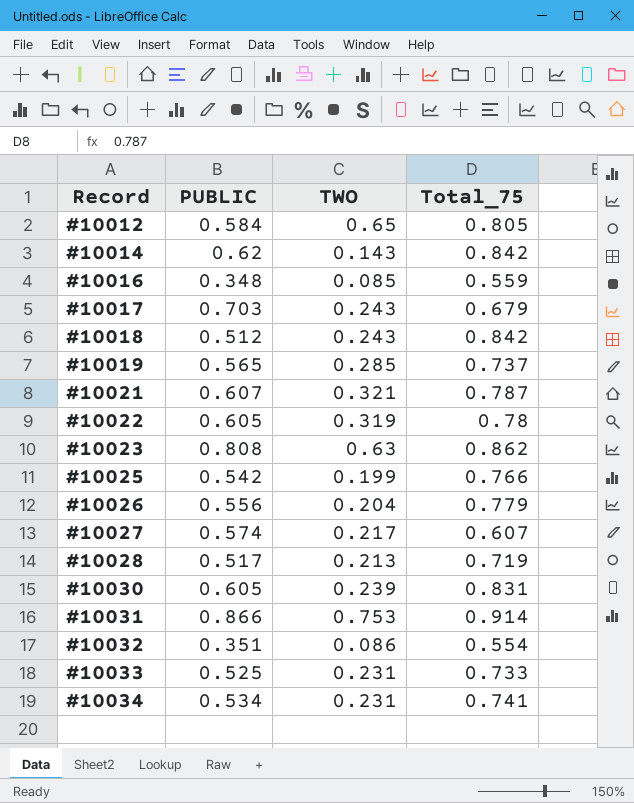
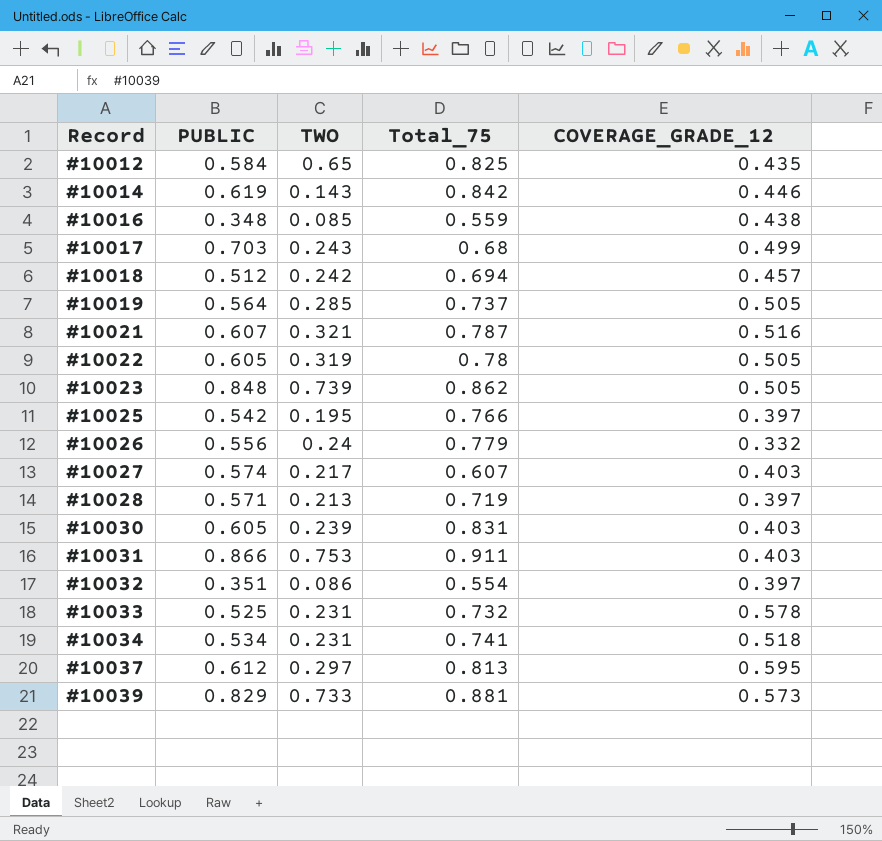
column COVERAGE_GRADE_12 | position: none -> 5
#10012 | Total_75: 0.805 -> 0.825
#10014 | PUBLIC: 0.62 -> 0.619
#10017 | Total_75: 0.679 -> 0.68
#10018 | TWO: 0.243 -> 0.242
#10018 | Total_75: 0.842 -> 0.694
#10019 | PUBLIC: 0.565 -> 0.564
#10023 | PUBLIC: 0.808 -> 0.848
#10023 | TWO: 0.63 -> 0.739
#10025 | TWO: 0.199 -> 0.195
#10026 | TWO: 0.204 -> 0.24
#10028 | PUBLIC: 0.517 -> 0.571
#10031 | Total_75: 0.914 -> 0.911
#10033 | Total_75: 0.733 -> 0.732
row #10037: none -> 0.612 | 0.297 | 0.813 | 0.595
row #10039: none -> 0.829 | 0.733 | 0.881 | 0.573

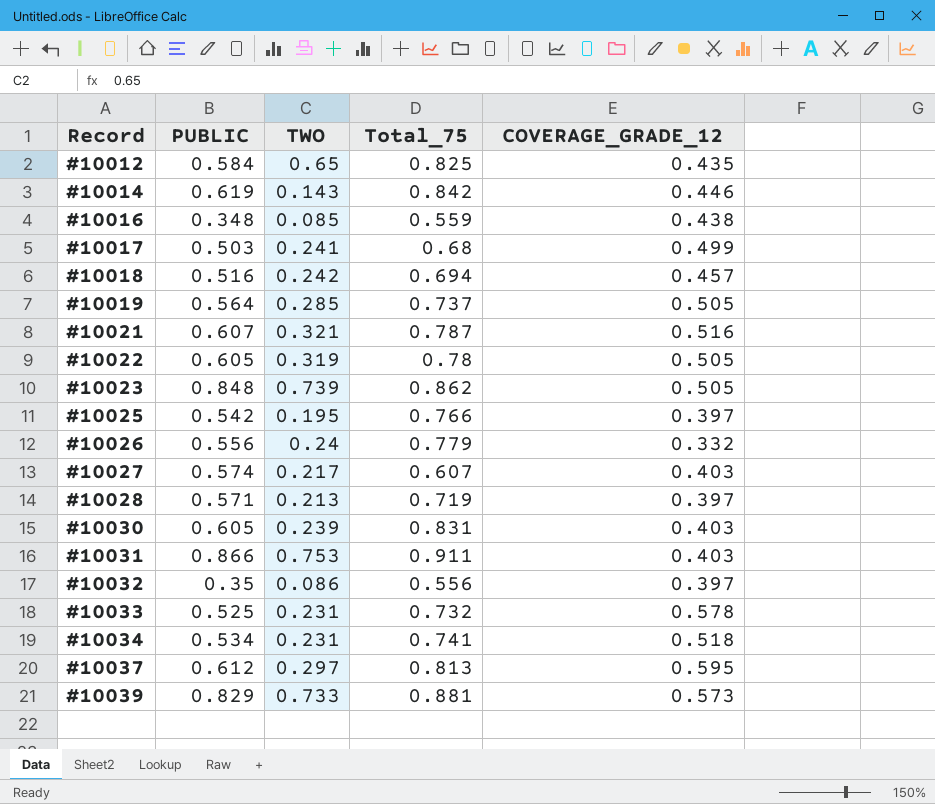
#10017 | PUBLIC: 0.703 -> 0.503
#10017 | TWO: 0.243 -> 0.241
#10018 | PUBLIC: 0.512 -> 0.516
#10032 | PUBLIC: 0.351 -> 0.35
#10032 | Total_75: 0.554 -> 0.556

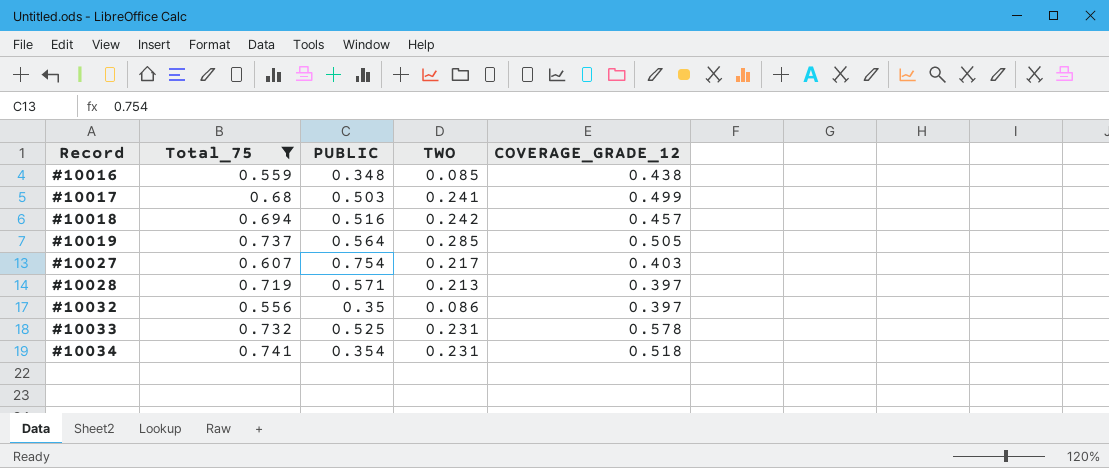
filter: none -> Total_75 <= 0.741
column Total_75 | position: 4 -> 2
#10027 | PUBLIC: 0.574 -> 0.754
#10034 | PUBLIC: 0.534 -> 0.354

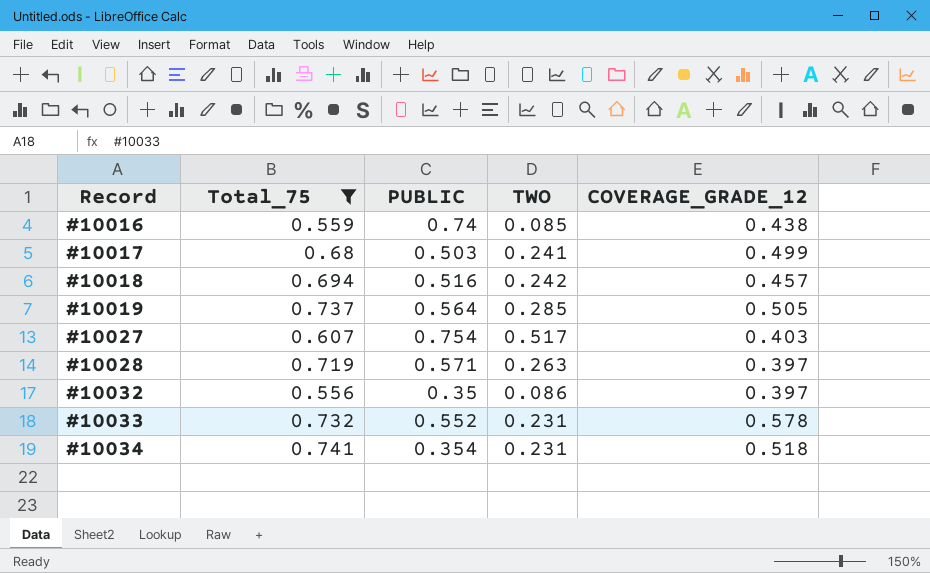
#10016 | PUBLIC: 0.348 -> 0.74
#10027 | TWO: 0.217 -> 0.517
#10028 | TWO: 0.213 -> 0.263
#10033 | PUBLIC: 0.525 -> 0.552

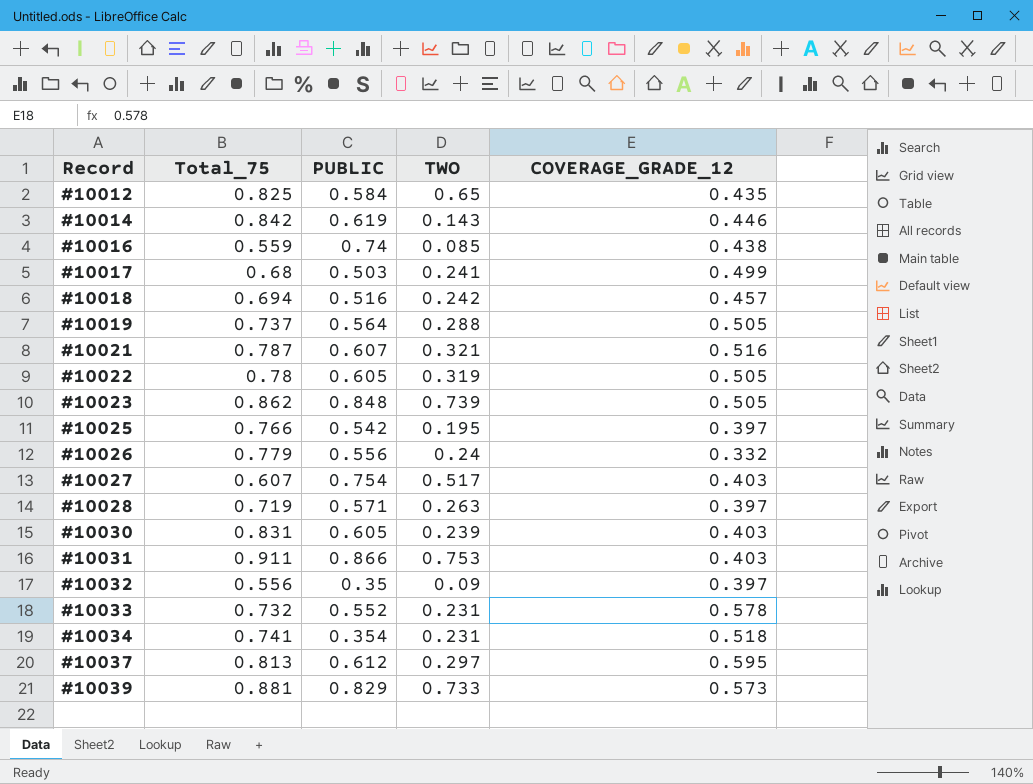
filter: Total_75 <= 0.741 -> none
#10019 | TWO: 0.285 -> 0.288
#10032 | TWO: 0.086 -> 0.09

